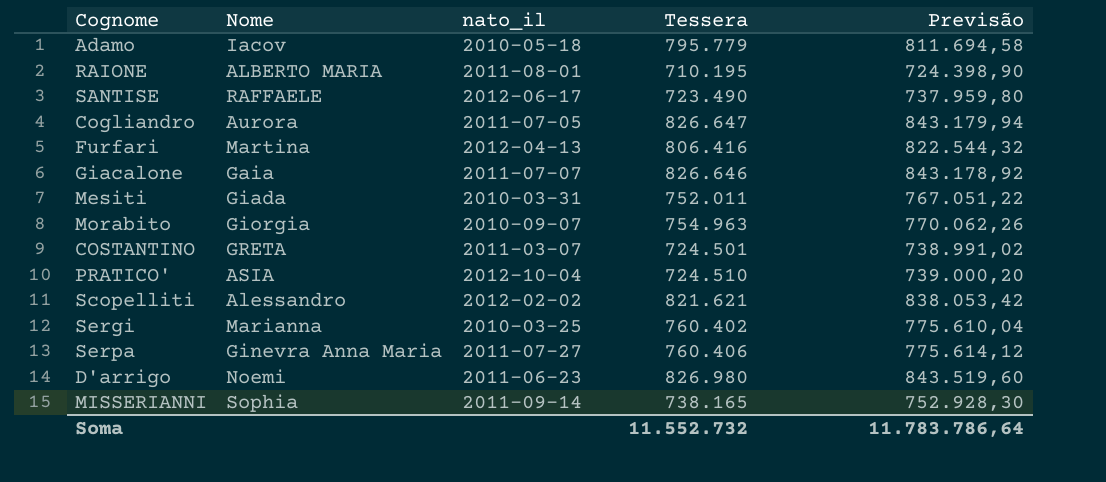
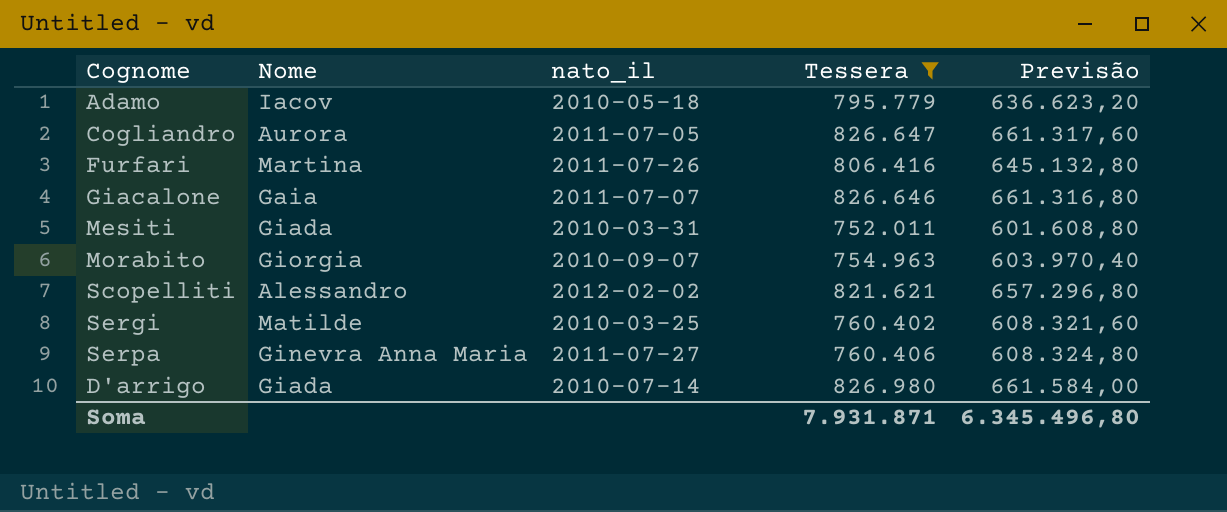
filter: none -> Tessera >= 752.011
column Previsão | formula: [Tessera] * 1,02 -> [Tessera] * 0,8
Furfari | nato_il: 2012-04-13 -> 2011-07-26
Sergi | Nome: Marianna -> Matilde
D'arrigo | Nome: Noemi -> Giada
D'arrigo | nato_il: 2011-06-23 -> 2010-07-14
Soma | Tessera: 11.552.732 -> 7.931.871
Soma | Previsão: 11.783.786,64 -> 6.345.496,80

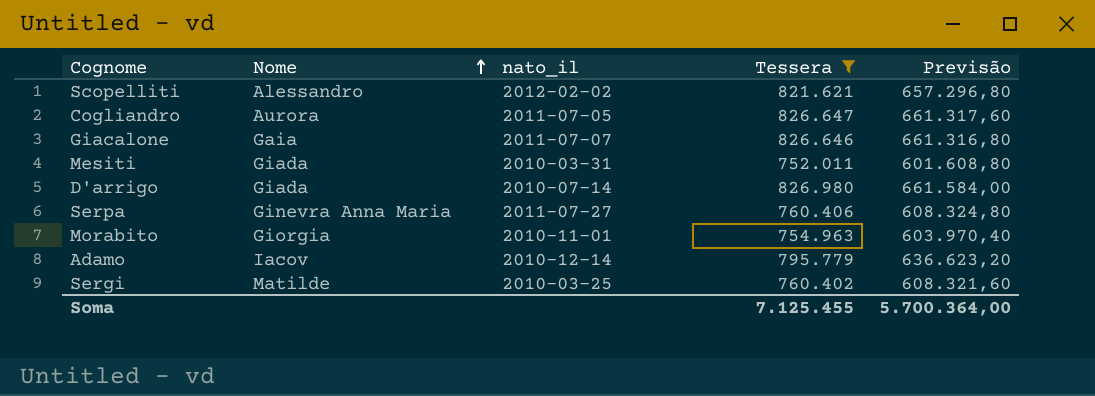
row order: none -> Nome ascending
row Furfari: Martina | 2011-07-26 | 806.416 | 645.132,80 -> none
Morabito | nato_il: 2010-09-07 -> 2010-11-01
Adamo | nato_il: 2010-05-18 -> 2010-12-14
Soma | Tessera: 7.931.871 -> 7.125.455
Soma | Previsão: 6.345.496,80 -> 5.700.364,00

